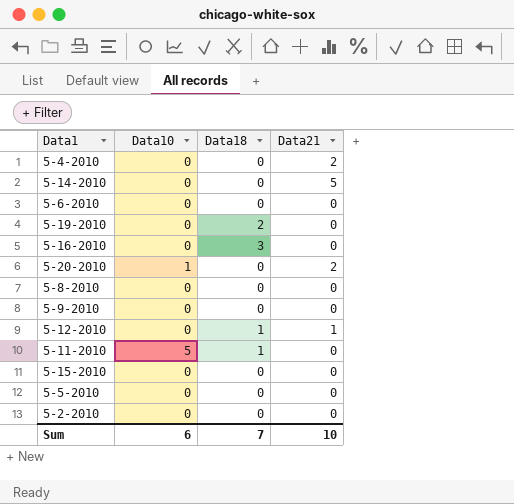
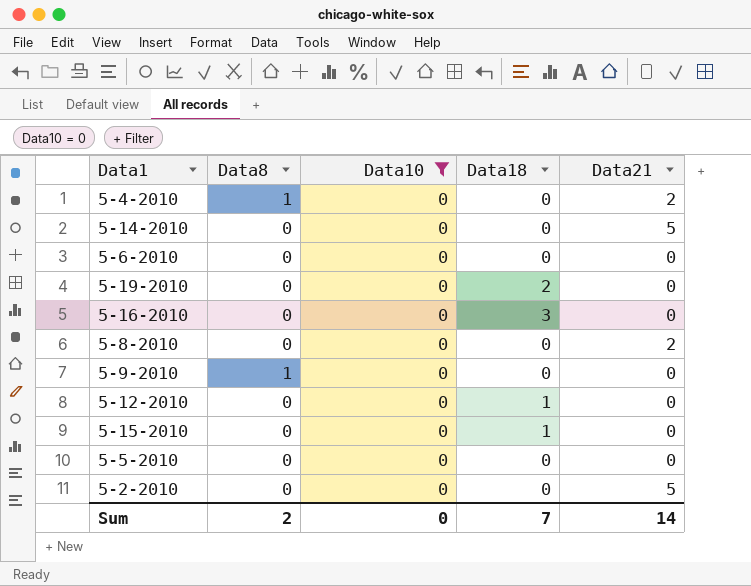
filter: none -> Data10 = 0
column Data8 | position: none -> 2
5-8-2010 | Data21: 0 -> 2
5-12-2010 | Data21: 1 -> 0
5-15-2010 | Data18: 0 -> 1
5-2-2010 | Data21: 0 -> 5
Sum | Data10: 6 -> 0
Sum | Data21: 10 -> 14

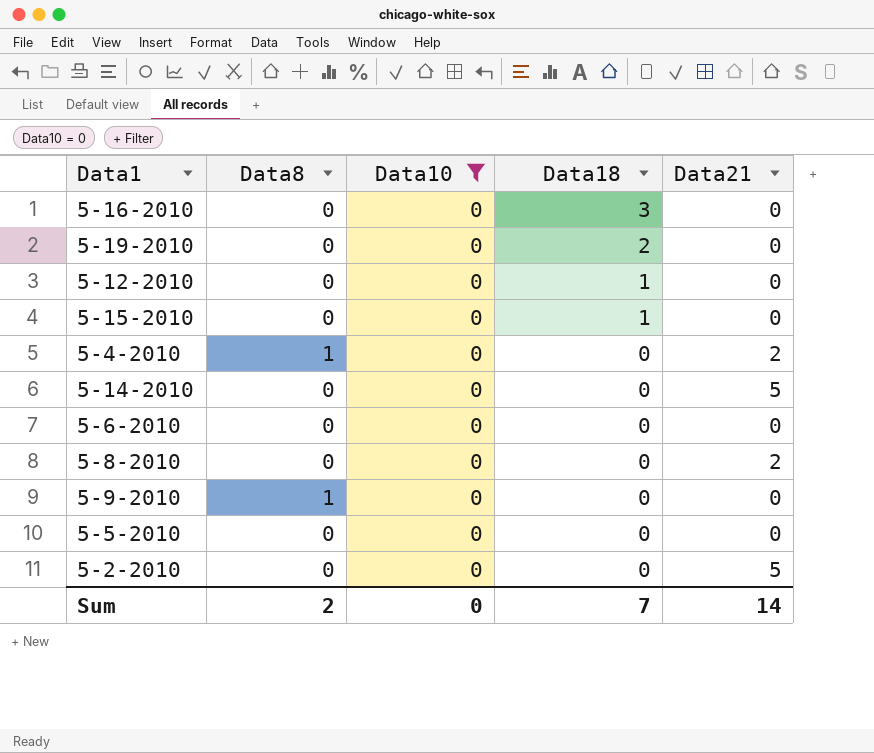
row order: none -> Data18 descending

